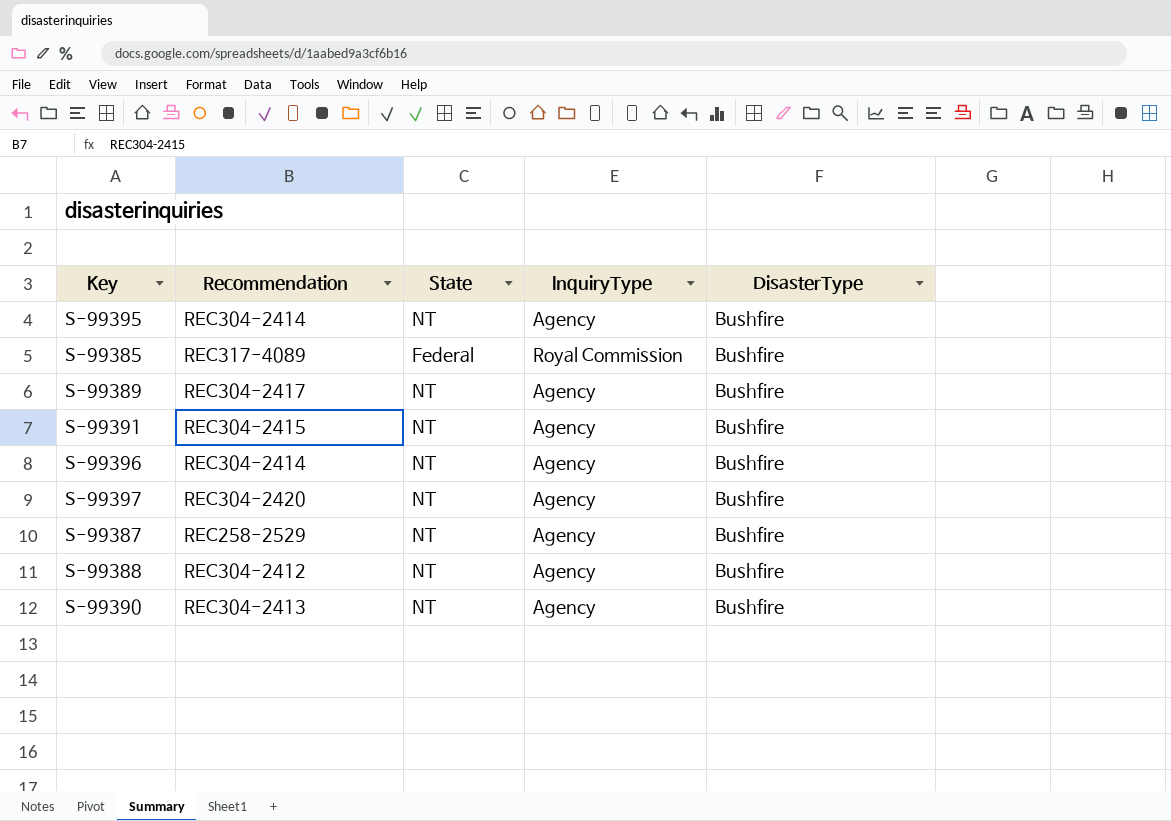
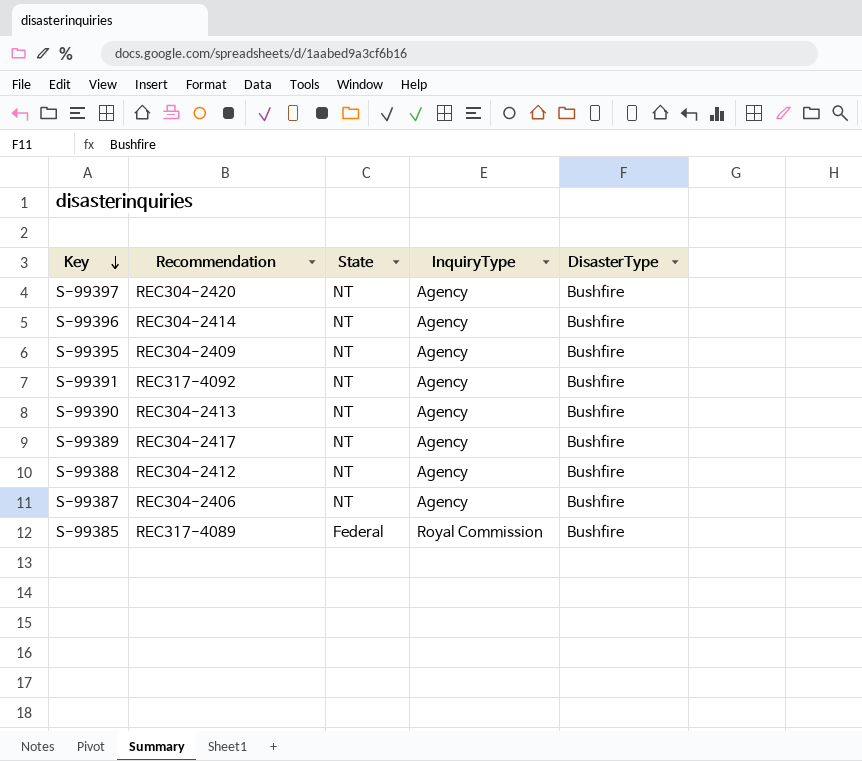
row order: none -> Key descending
S-99395 | Recommendation: REC304-2414 -> REC304-2409
S-99391 | Recommendation: REC304-2415 -> REC317-4092
S-99387 | Recommendation: REC258-2529 -> REC304-2406

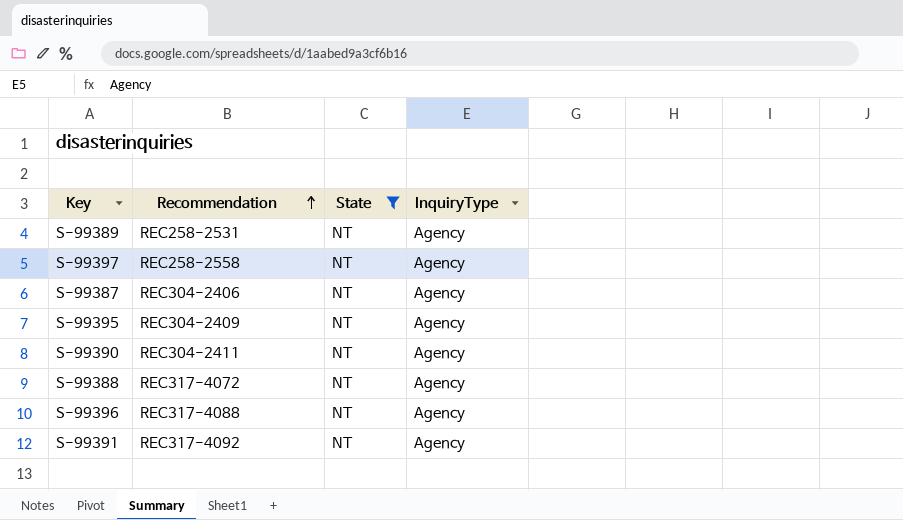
filter: none -> State = NT
row order: Key descending -> Recommendation ascending
column DisasterType | position: 5 -> none
S-99389 | Recommendation: REC304-2417 -> REC258-2531
S-99397 | Recommendation: REC304-2420 -> REC258-2558
S-99390 | Recommendation: REC304-2413 -> REC304-2411
S-99388 | Recommendation: REC304-2412 -> REC317-4072
S-99396 | Recommendation: REC304-2414 -> REC317-4088

